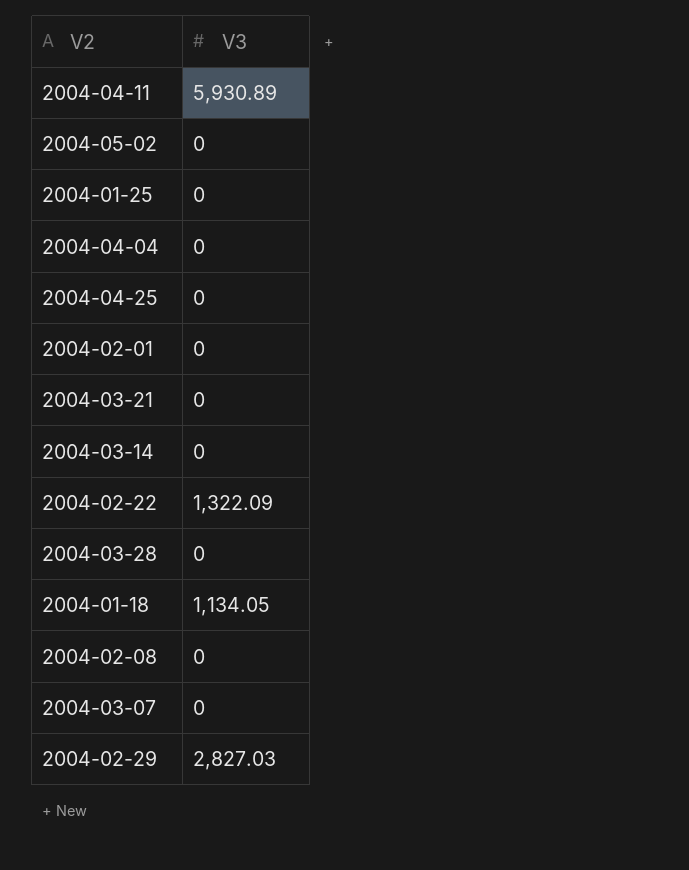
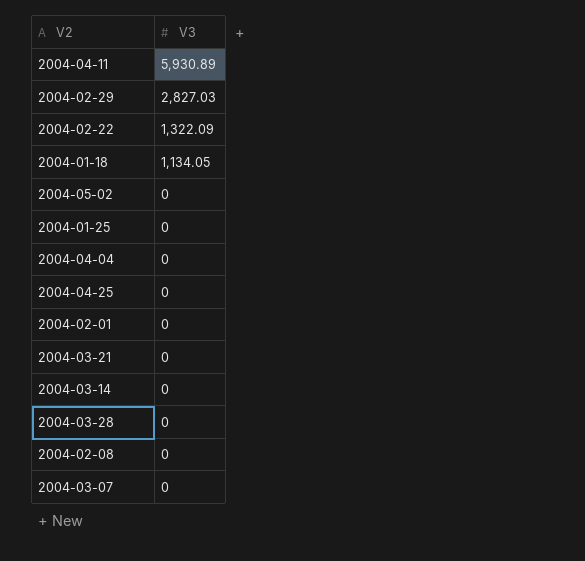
row order: none -> V3 descending

